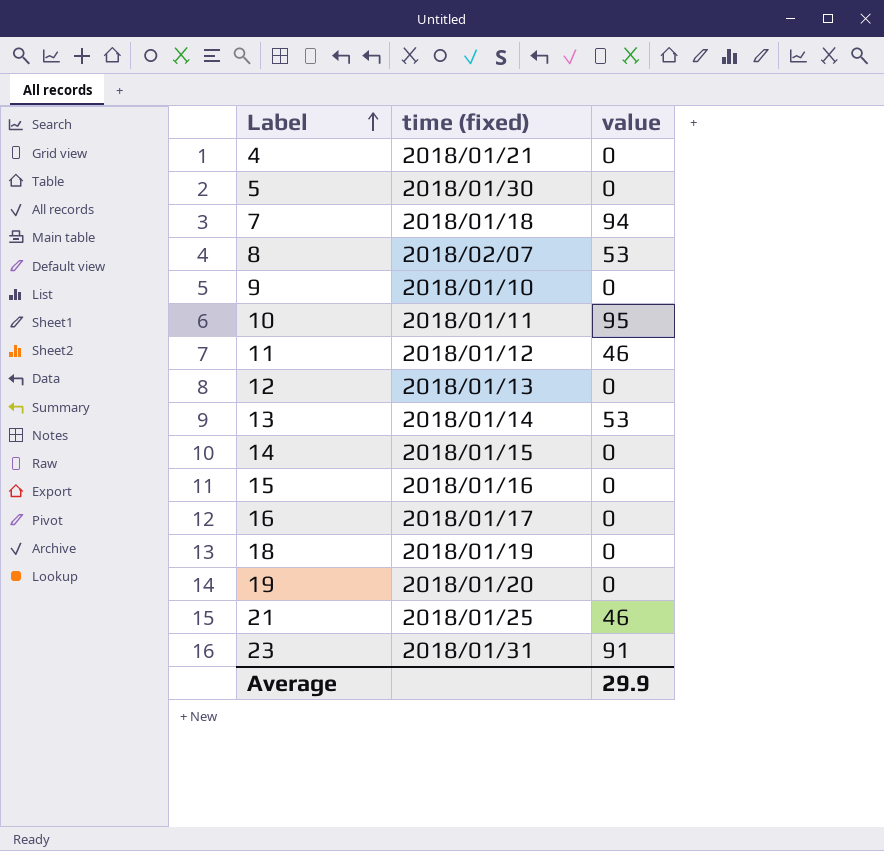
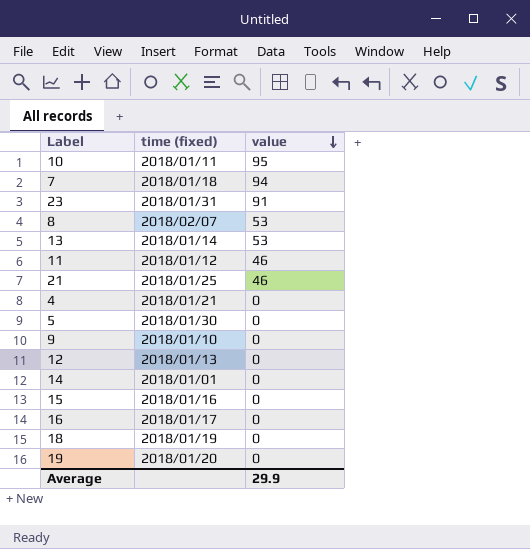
row order: Label ascending -> value descending
14 | time (fixed): 2018/01/15 -> 2018/01/01

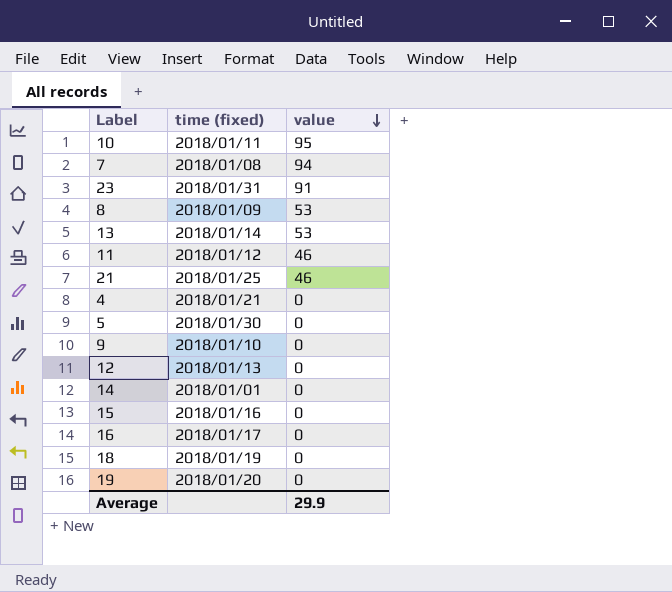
7 | time (fixed): 2018/01/18 -> 2018/01/08
8 | time (fixed): 2018/02/07 -> 2018/01/09

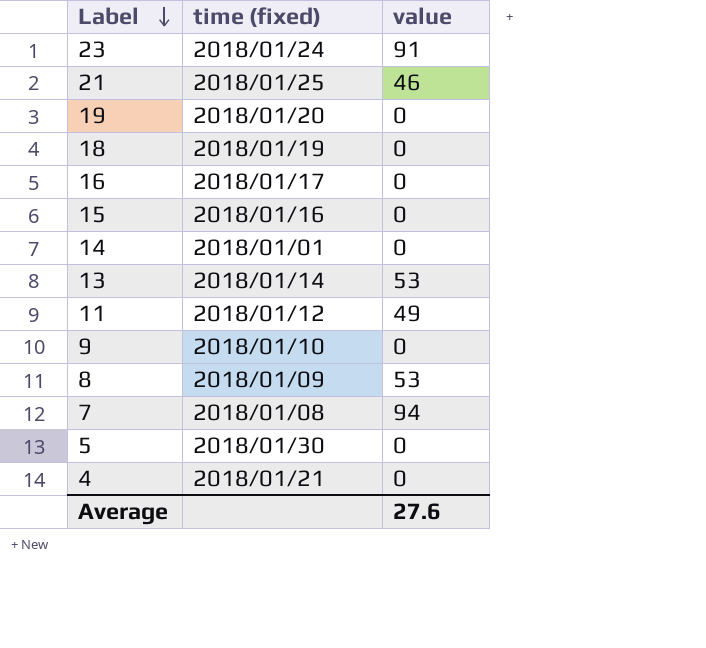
row order: value descending -> Label descending
row 10: 2018/01/11 | 95 -> none
row 12: 2018/01/13 | 0 -> none
23 | time (fixed): 2018/01/31 -> 2018/01/24
11 | value: 46 -> 49
Average | value: 29.9 -> 27.6

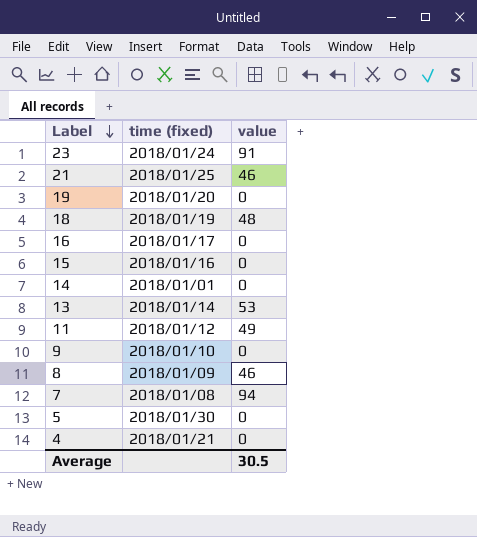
18 | value: 0 -> 48
8 | value: 53 -> 46
Average | value: 27.6 -> 30.5

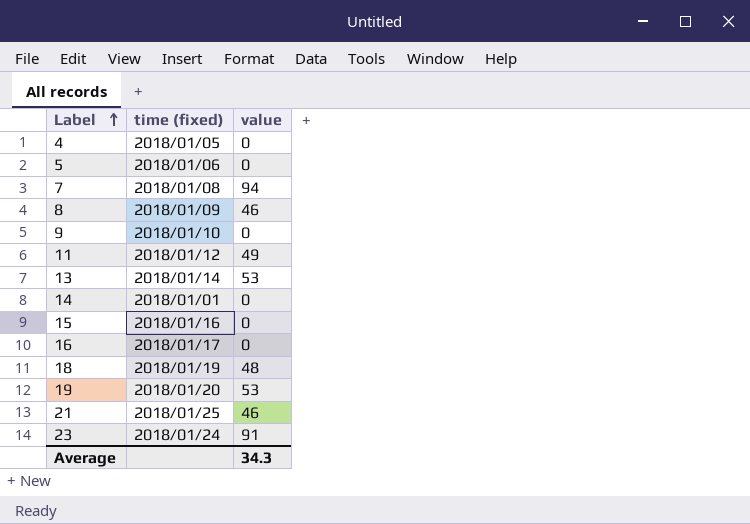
row order: Label descending -> Label ascending
4 | time (fixed): 2018/01/21 -> 2018/01/05
5 | time (fixed): 2018/01/30 -> 2018/01/06
19 | value: 0 -> 53
Average | value: 30.5 -> 34.3

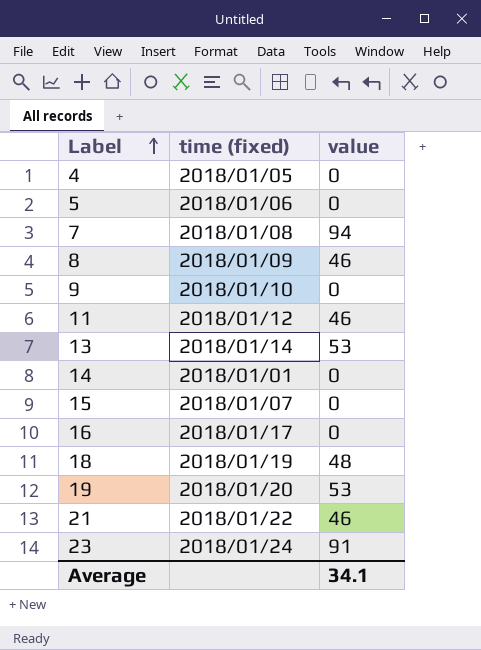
11 | value: 49 -> 46
15 | time (fixed): 2018/01/16 -> 2018/01/07
21 | time (fixed): 2018/01/25 -> 2018/01/22
Average | value: 34.3 -> 34.1

